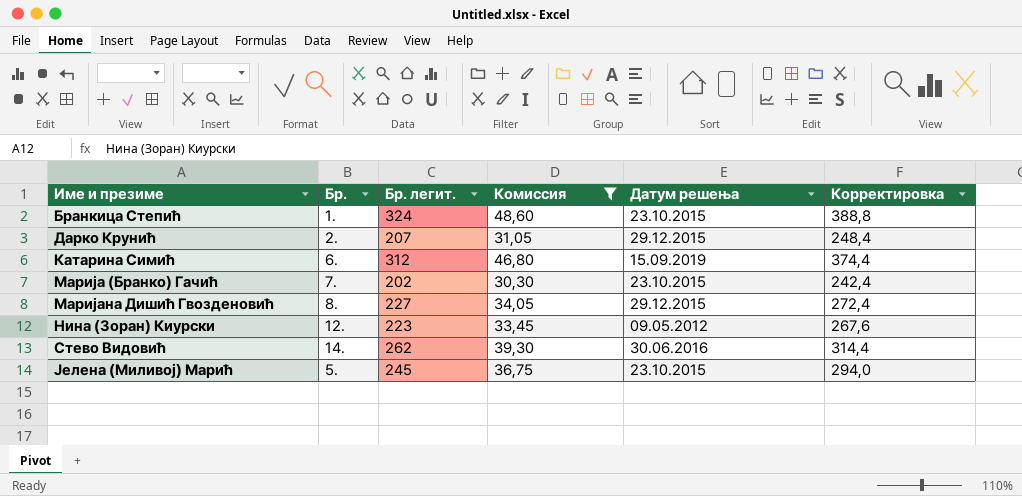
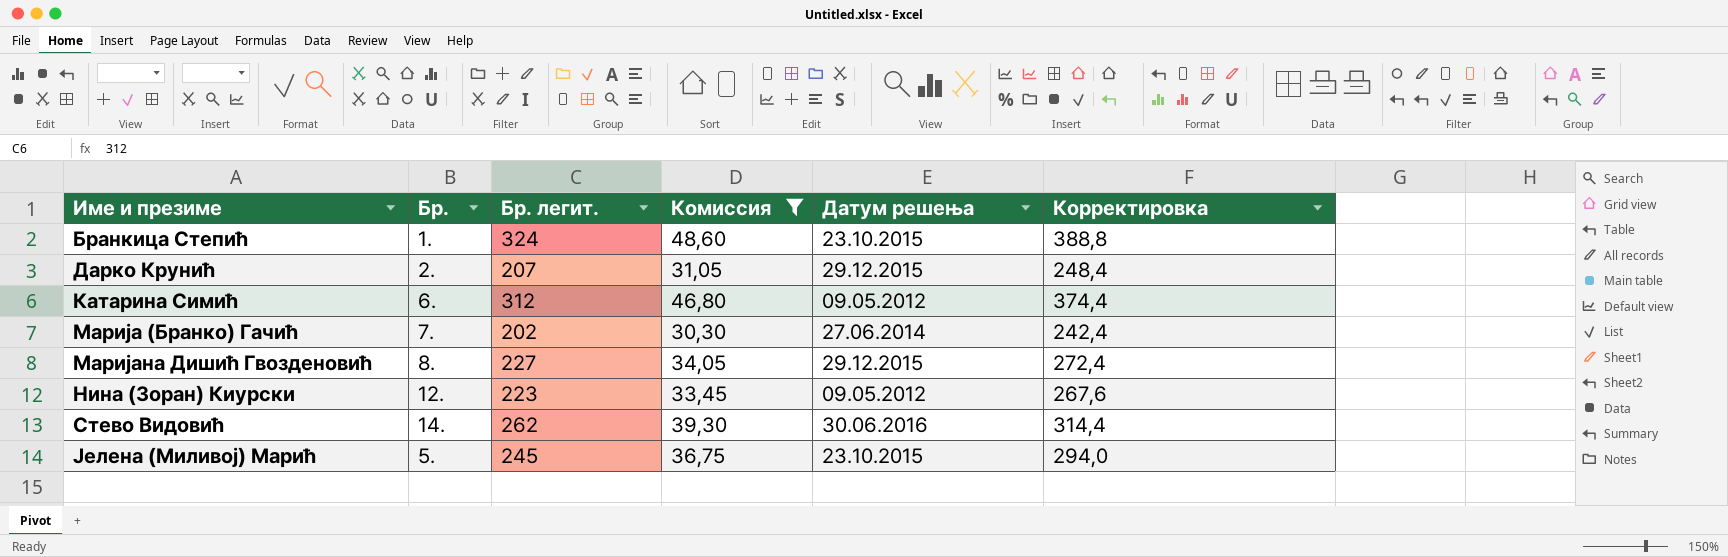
Катарина Симић | Датум решења: 15.09.2019 -> 09.05.2012
Марија (Бранко) Гачић | Датум решења: 23.10.2015 -> 27.06.2014

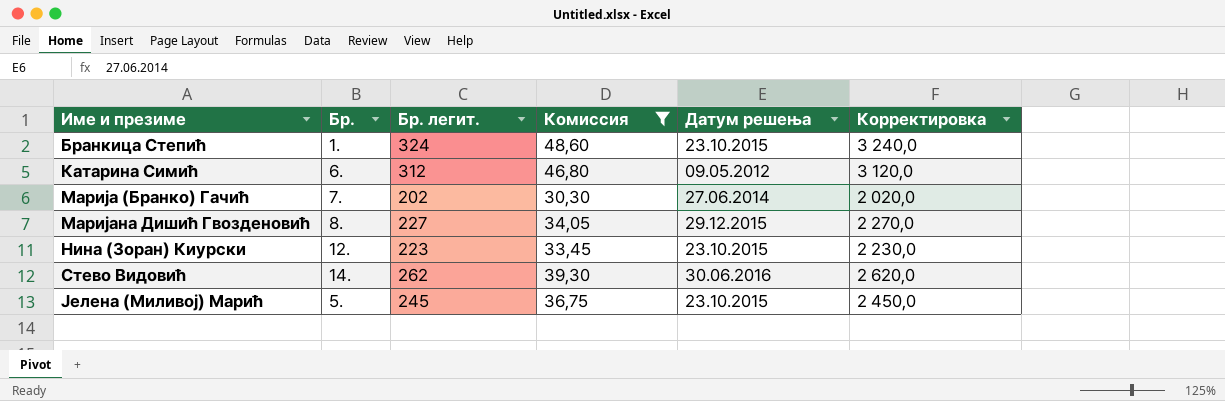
column Корректировка | formula: [Бр. легит.] * 1,2 -> [Бр. легит.] * 10
row Дарко Крунић: 2. | 207 | 31,05 | 29.12.2015 | 248,4 -> none
Нина (Зоран) Киурски | Датум решења: 09.05.2012 -> 23.10.2015

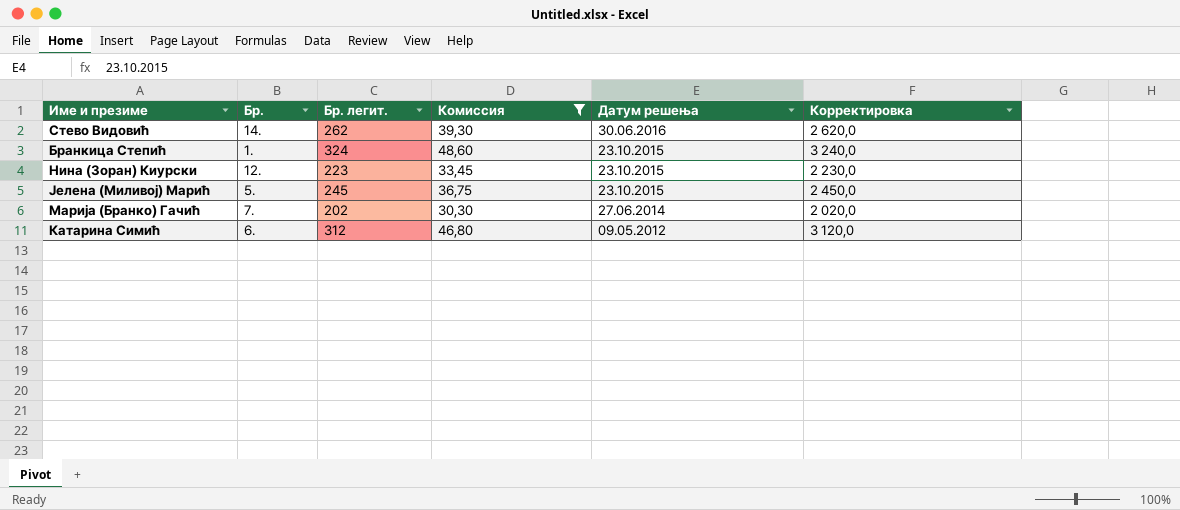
row order: Име и презиме ascending -> Датум решења descending
row Маријана Дишић Гвозденовић: 8. | 227 | 34,05 | 29.12.2015 | 2 270,0 -> none

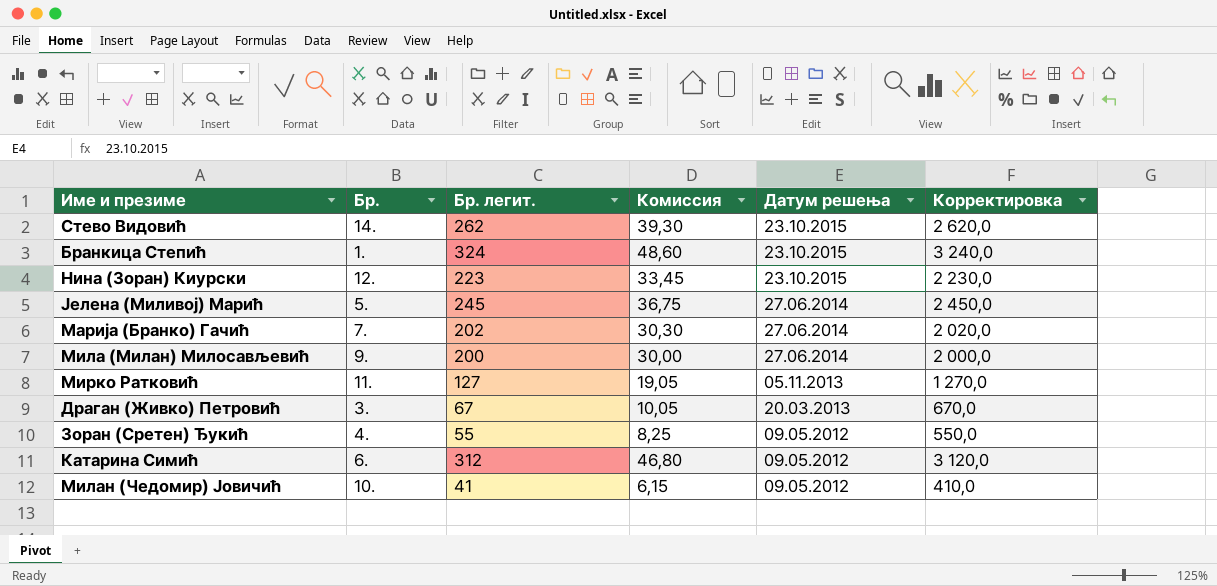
filter: Комиссия >= 30,30 -> none
Стево Видовић | Датум решења: 30.06.2016 -> 23.10.2015
Јелена (Миливој) Марић | Датум решења: 23.10.2015 -> 27.06.2014

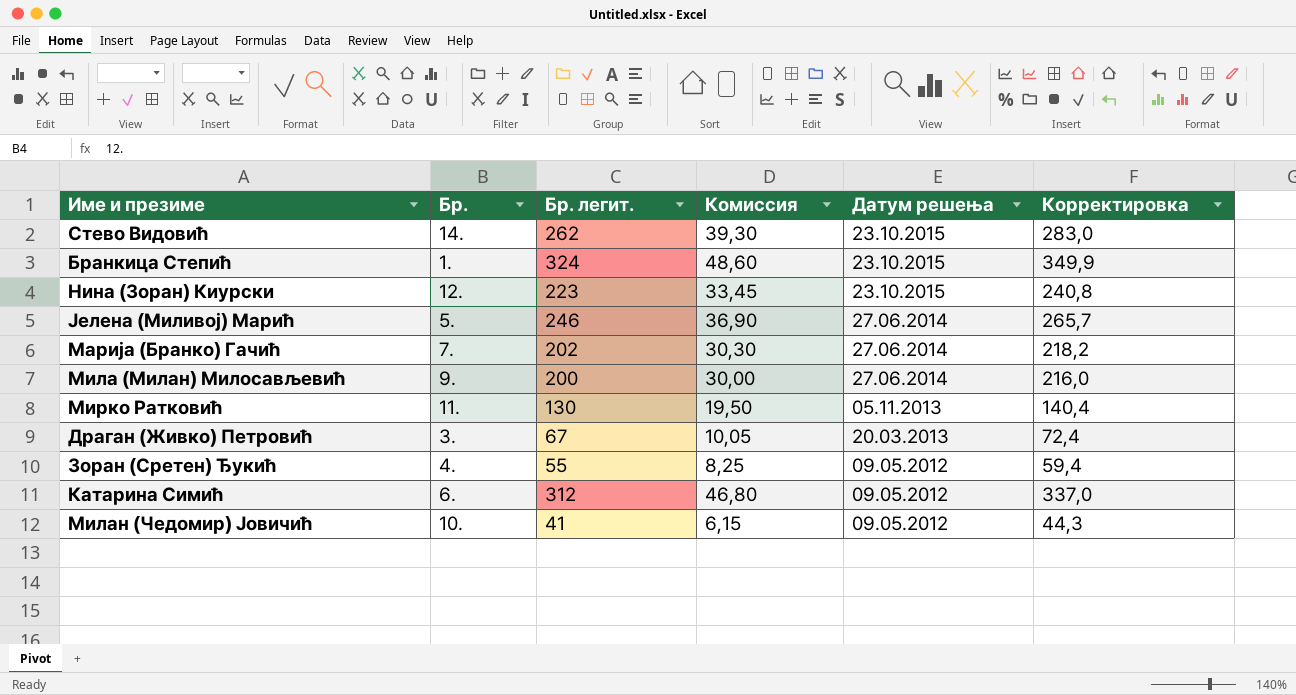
column Корректировка | formula: [Бр. легит.] * 10 -> [Бр. легит.] * 1,08
Јелена (Миливој) Марић | Бр. легит.: 245 -> 246
Јелена (Миливој) Марић | Комиссия: 36,75 -> 36,90
Мирко Ратковић | Бр. легит.: 127 -> 130
Мирко Ратковић | Комиссия: 19,05 -> 19,50

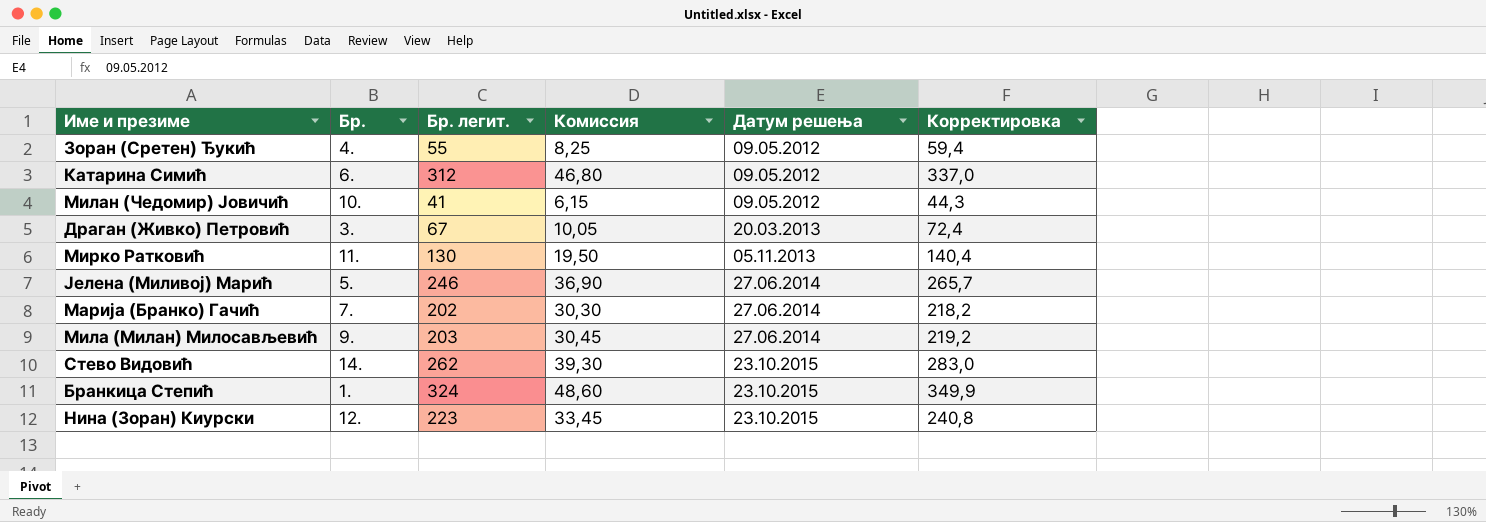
row order: Датум решења descending -> Датум решења ascending
Мила (Милан) Милосављевић | Бр. легит.: 200 -> 203
Мила (Милан) Милосављевић | Комиссия: 30,00 -> 30,45
Мила (Милан) Милосављевић | Корректировка: 216,0 -> 219,2

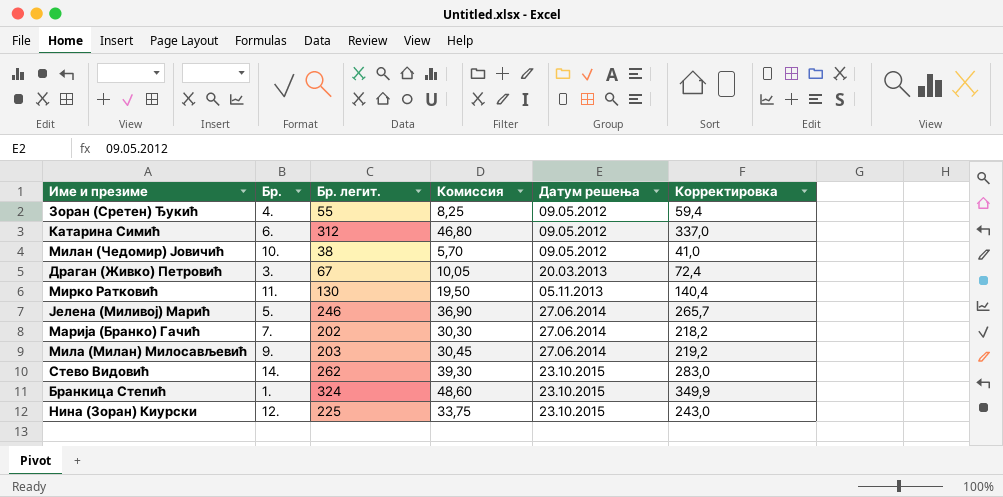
Милан (Чедомир) Јовичић | Бр. легит.: 41 -> 38
Милан (Чедомир) Јовичић | Комиссия: 6,15 -> 5,70
Милан (Чедомир) Јовичић | Корректировка: 44,3 -> 41,0
Нина (Зоран) Киурски | Бр. легит.: 223 -> 225
Нина (Зоран) Киурски | Комиссия: 33,45 -> 33,75
Нина (Зоран) Киурски | Корректировка: 240,8 -> 243,0

